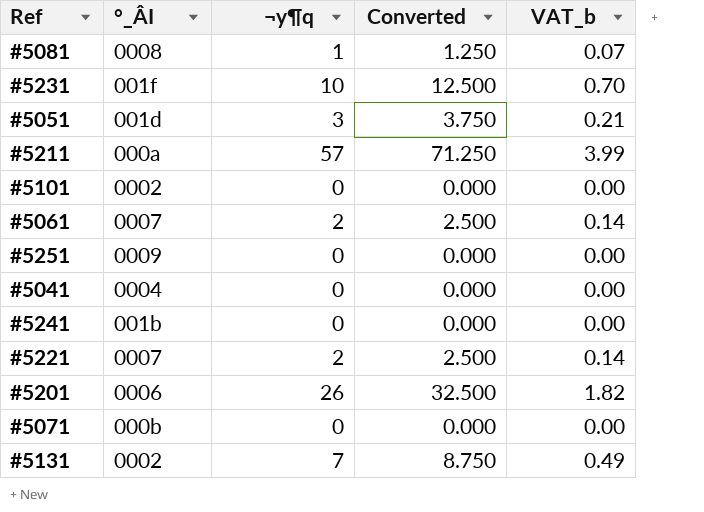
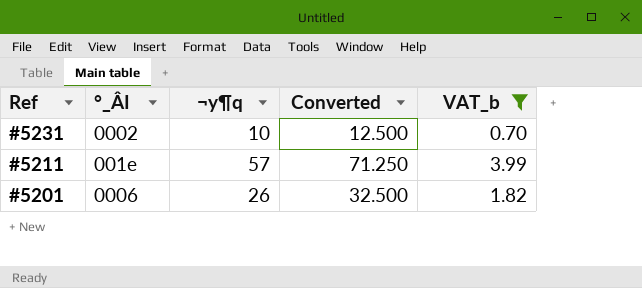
filter: none -> VAT_b >= 0.70
#5231 | °_ÂI: 001f -> 0002
#5211 | °_ÂI: 000a -> 001e

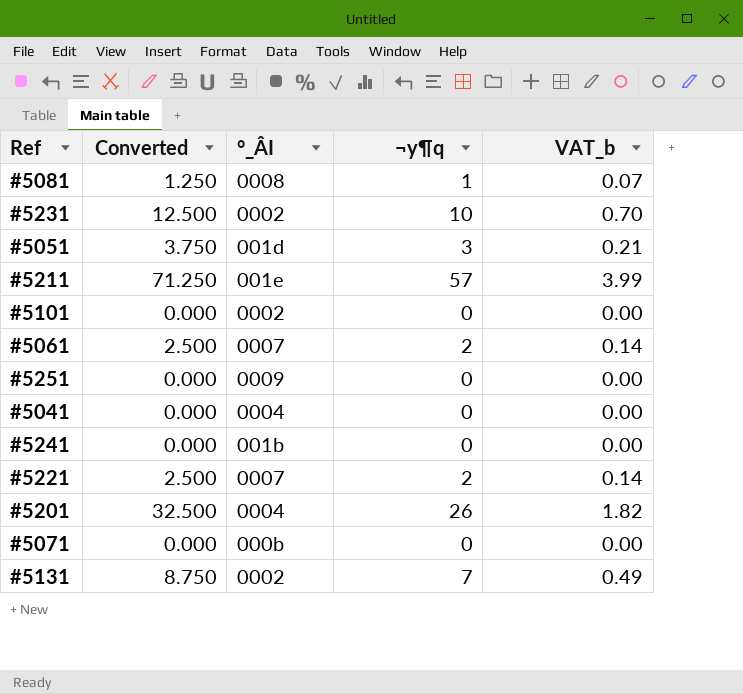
filter: VAT_b >= 0.70 -> none
column Converted | position: 4 -> 2
#5201 | °_ÂI: 0006 -> 0004

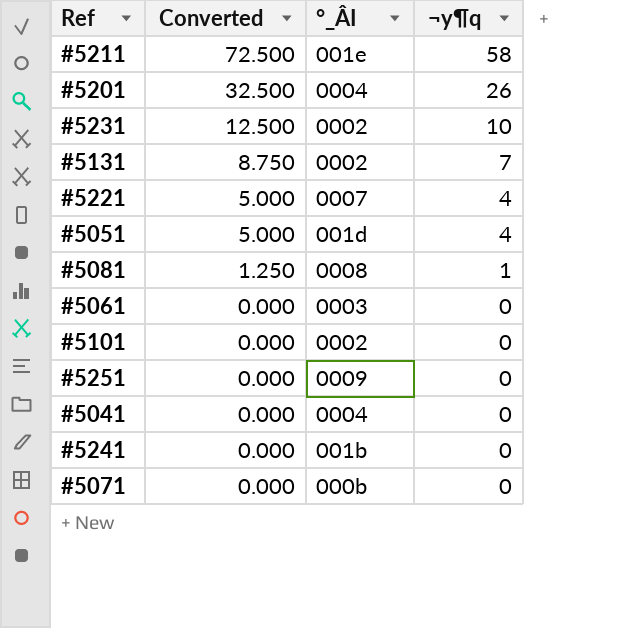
row order: none -> Converted descending
column VAT_b | formula: [¬y¶q] * 0.07 -> none
#5211 | Converted: 71.250 -> 72.500
#5211 | ¬y¶q: 57 -> 58
#5221 | Converted: 2.500 -> 5.000
#5221 | ¬y¶q: 2 -> 4
#5051 | Converted: 3.750 -> 5.000
#5051 | ¬y¶q: 3 -> 4
#5061 | Converted: 2.500 -> 0.000
#5061 | °_ÂI: 0007 -> 0003
#5061 | ¬y¶q: 2 -> 0

